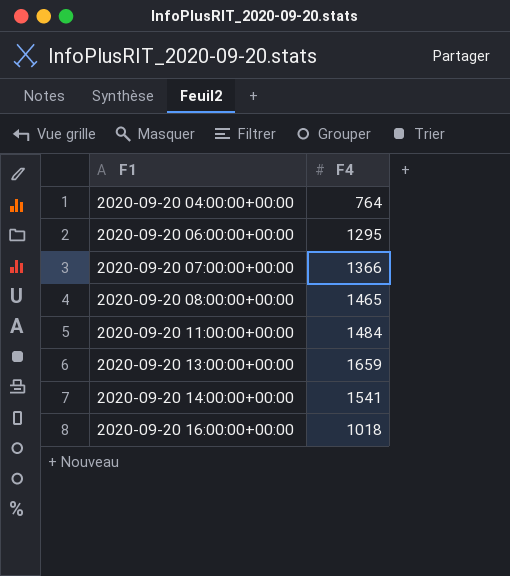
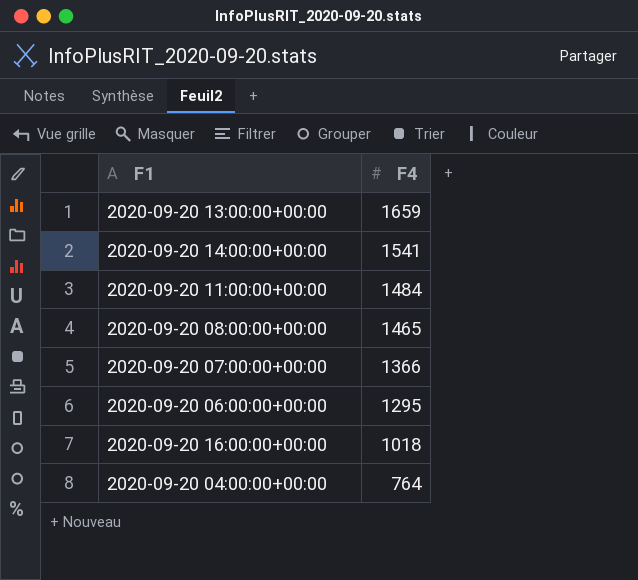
row order: F1 ascending -> F4 descending

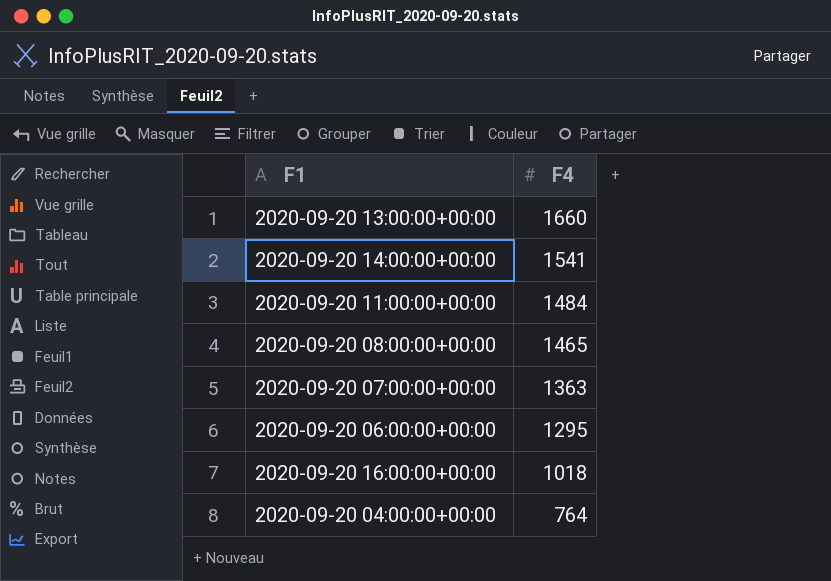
2020-09-20 13:00:00+00:00 | F4: 1659 -> 1660
2020-09-20 07:00:00+00:00 | F4: 1366 -> 1363

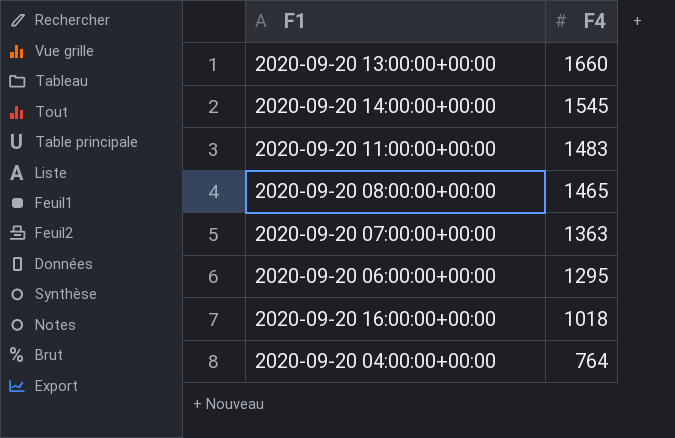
2020-09-20 14:00:00+00:00 | F4: 1541 -> 1545
2020-09-20 11:00:00+00:00 | F4: 1484 -> 1483

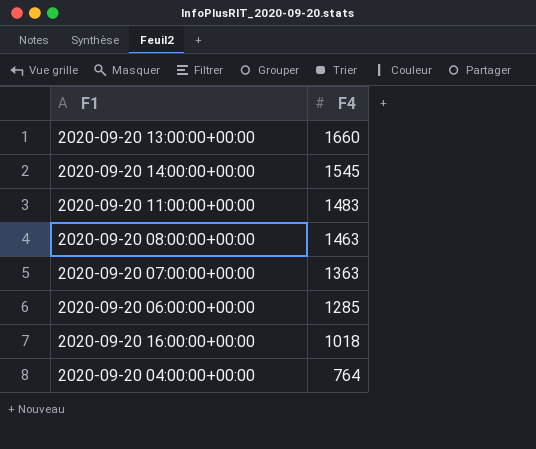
2020-09-20 08:00:00+00:00 | F4: 1465 -> 1463
2020-09-20 06:00:00+00:00 | F4: 1295 -> 1285

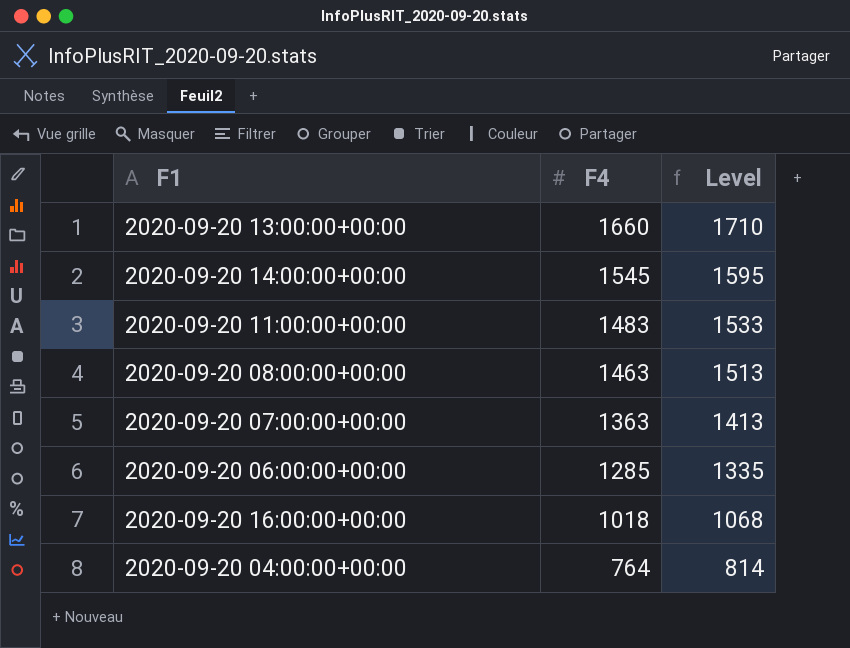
column Level | formula: none -> [F4] + 50

